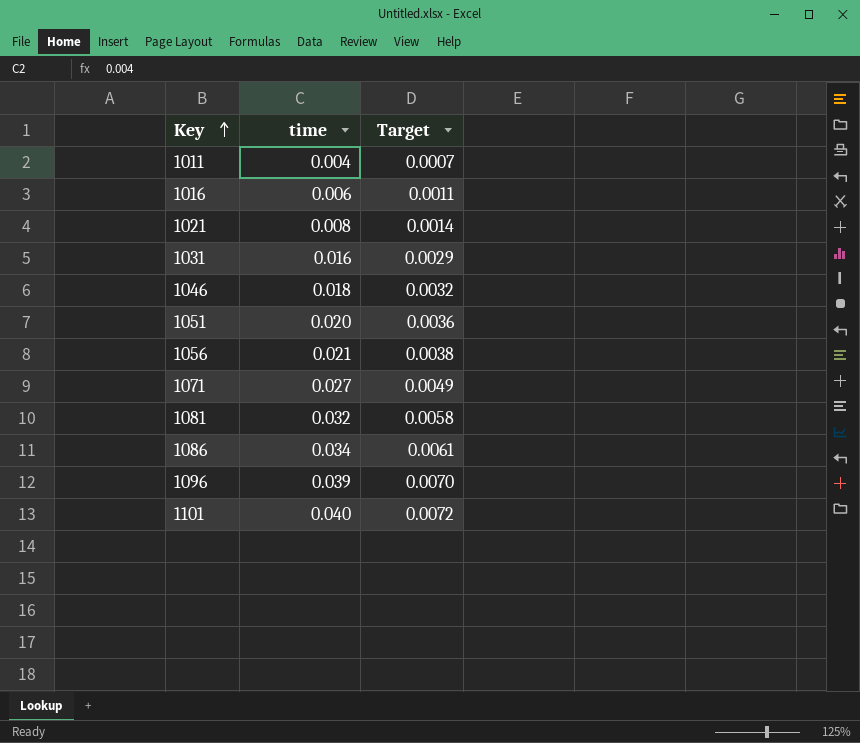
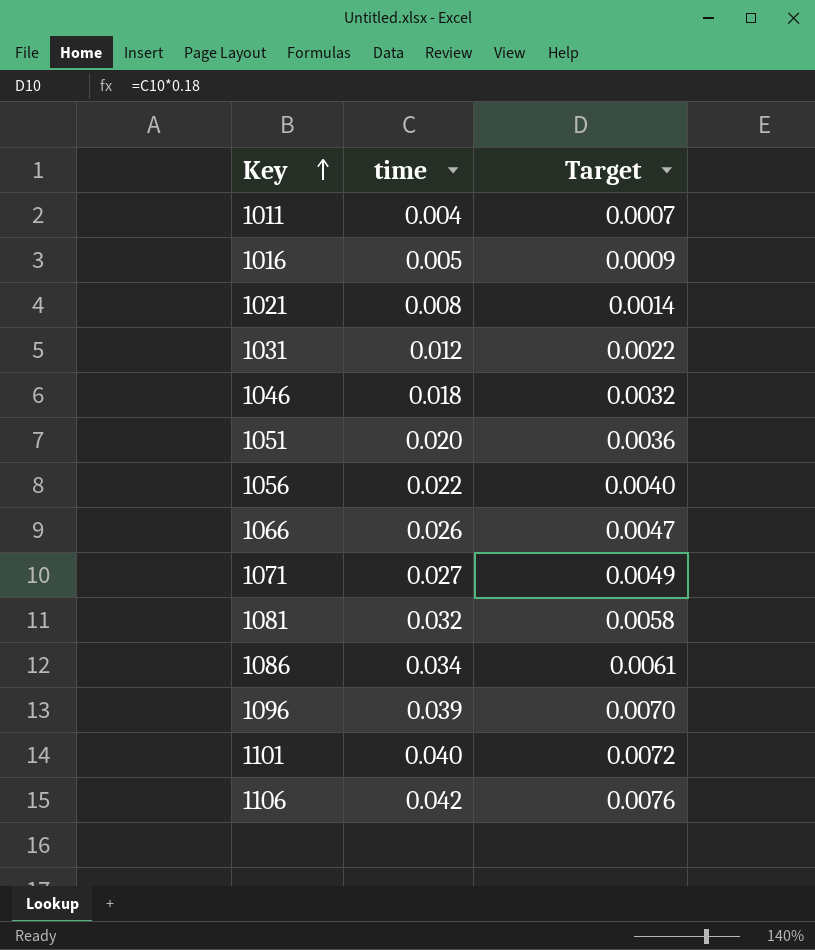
1016 | time: 0.006 -> 0.005
1016 | Target: 0.0011 -> 0.0009
1031 | time: 0.016 -> 0.012
1031 | Target: 0.0029 -> 0.0022
1056 | time: 0.021 -> 0.022
1056 | Target: 0.0038 -> 0.0040
row 1066: none -> 0.026 | 0.0047
row 1106: none -> 0.042 | 0.0076

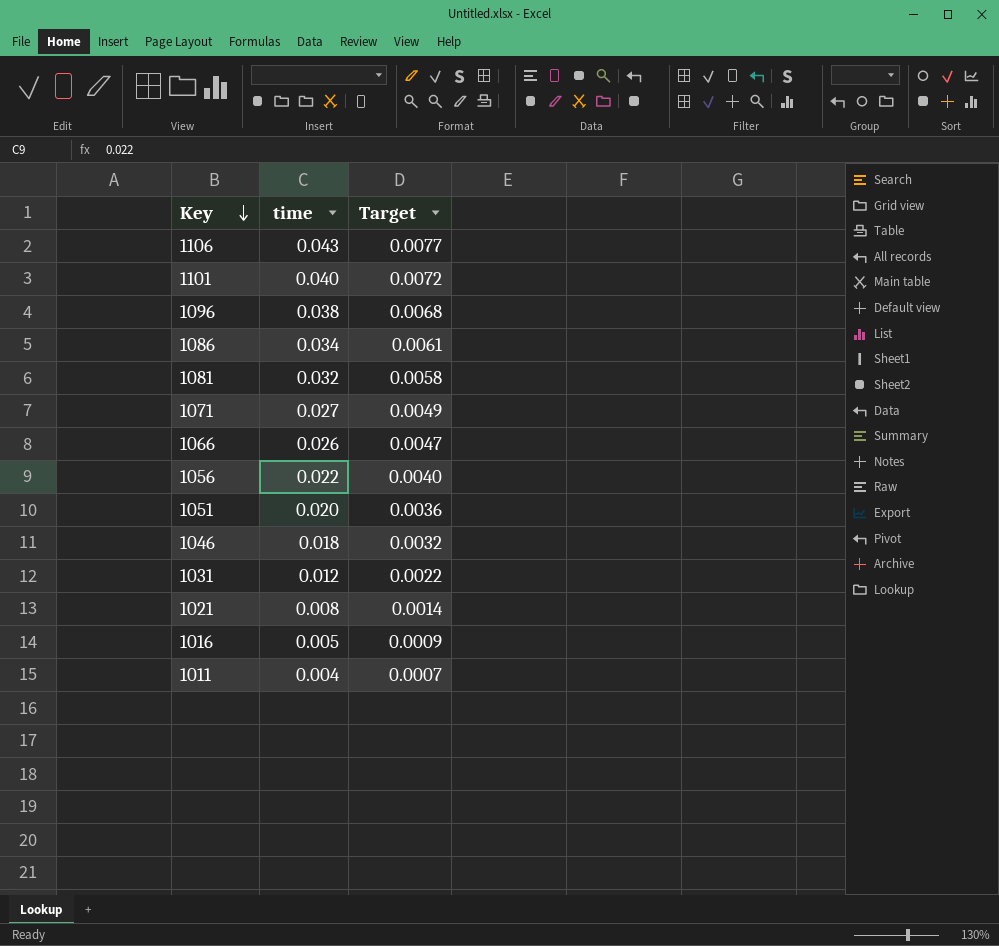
row order: Key ascending -> Key descending
1106 | time: 0.042 -> 0.043
1106 | Target: 0.0076 -> 0.0077
1096 | time: 0.039 -> 0.038
1096 | Target: 0.0070 -> 0.0068

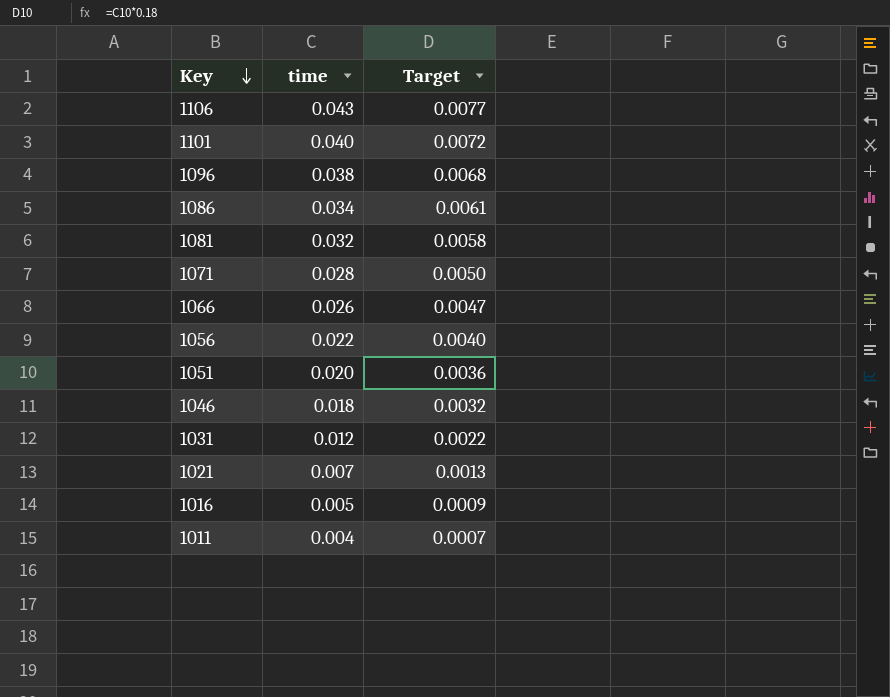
1071 | time: 0.027 -> 0.028
1071 | Target: 0.0049 -> 0.0050
1021 | time: 0.008 -> 0.007
1021 | Target: 0.0014 -> 0.0013

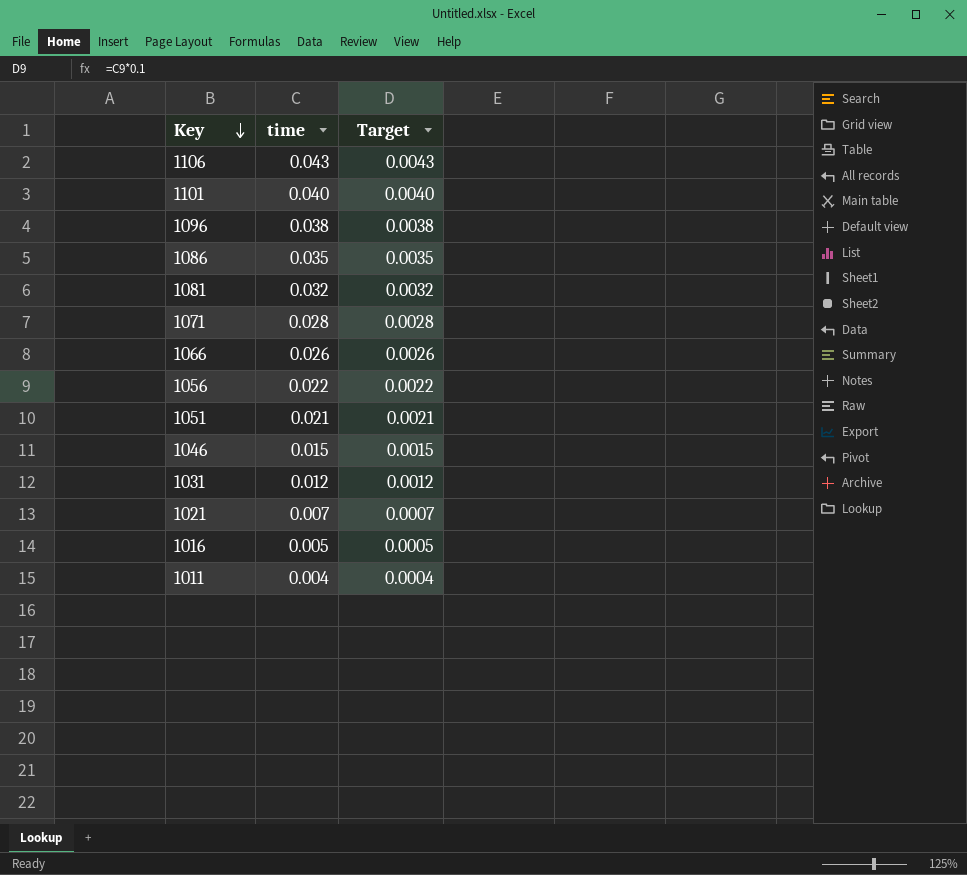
column Target | formula: [time] * 0.18 -> [time] * 0.1
1086 | time: 0.034 -> 0.035
1051 | time: 0.020 -> 0.021
1046 | time: 0.018 -> 0.015

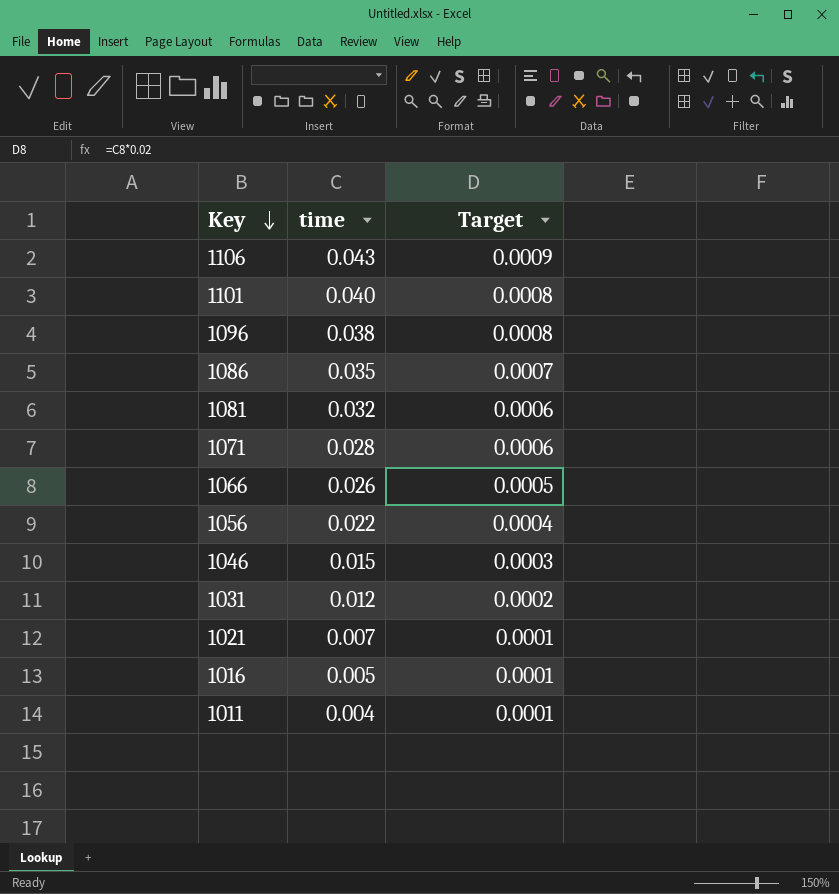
column Target | formula: [time] * 0.1 -> [time] * 0.02
row 1051: 0.021 | 0.0021 -> none

